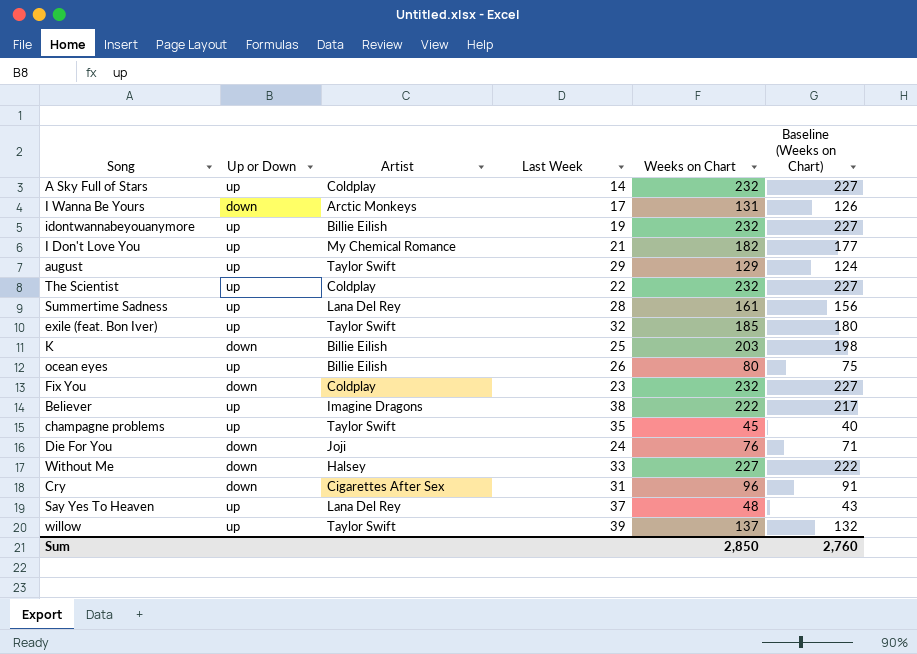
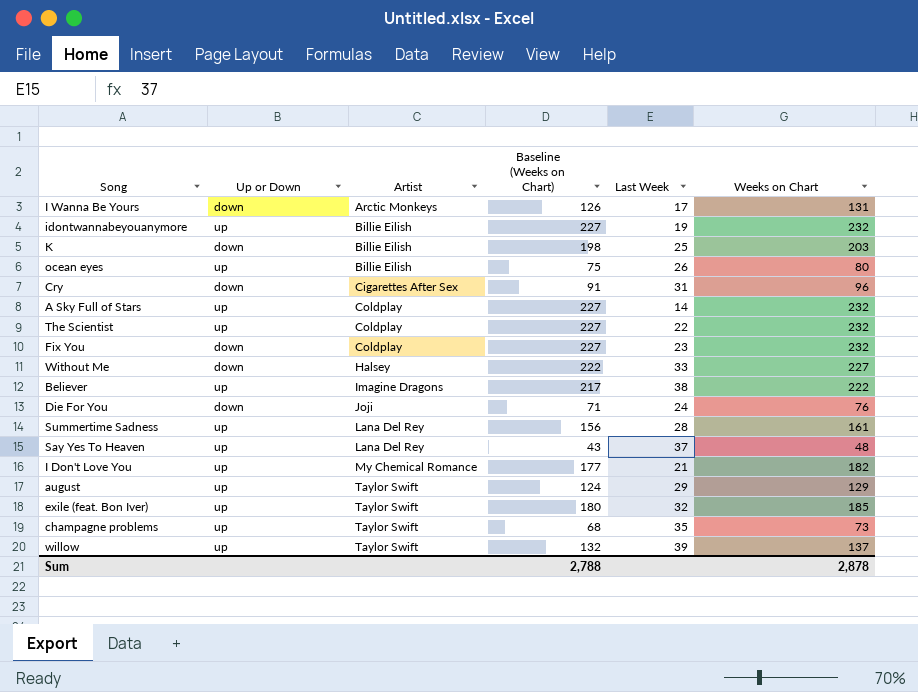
row order: none -> Artist ascending
column Baseline (Weeks on Chart) | position: 6 -> 4
champagne problems | Baseline (Weeks on Chart): 40 -> 68
champagne problems | Weeks on Chart: 45 -> 73
Sum | Baseline (Weeks on Chart): 2,760 -> 2,788
Sum | Weeks on Chart: 2,850 -> 2,878

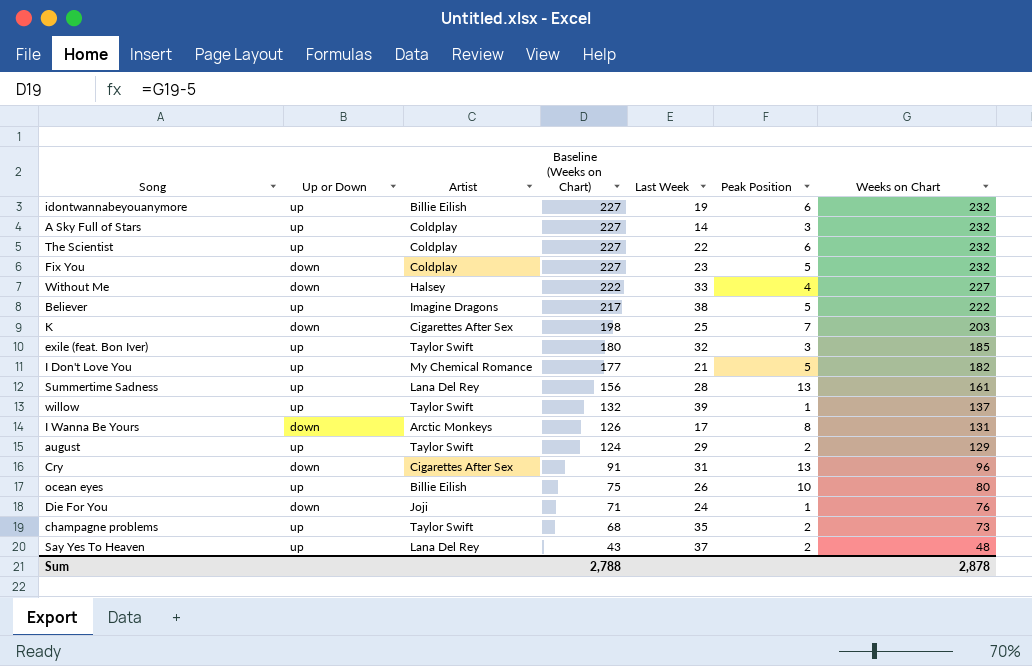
row order: Artist ascending -> Baseline (Weeks on Chart) descending
column Peak Position | position: none -> 6
K | Artist: Billie Eilish -> Cigarettes After Sex

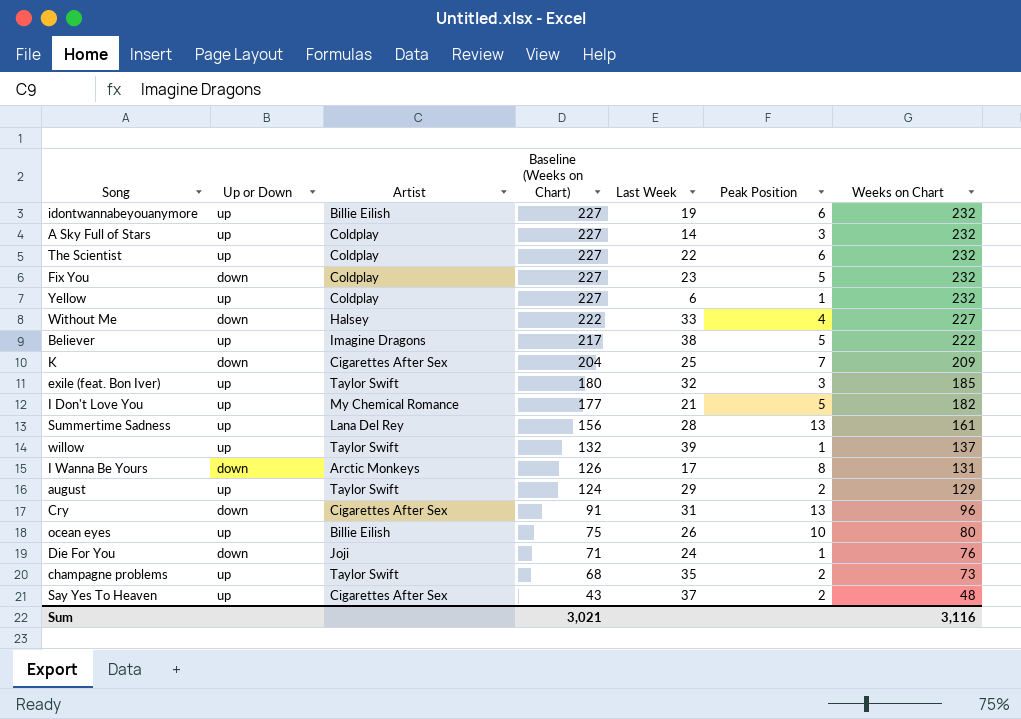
row Yellow: none -> up | Coldplay | 227 | 6 | 1 | 232
K | Baseline (Weeks on Chart): 198 -> 204
K | Weeks on Chart: 203 -> 209
Say Yes To Heaven | Artist: Lana Del Rey -> Cigarettes After Sex
Sum | Baseline (Weeks on Chart): 2,788 -> 3,021
Sum | Weeks on Chart: 2,878 -> 3,116

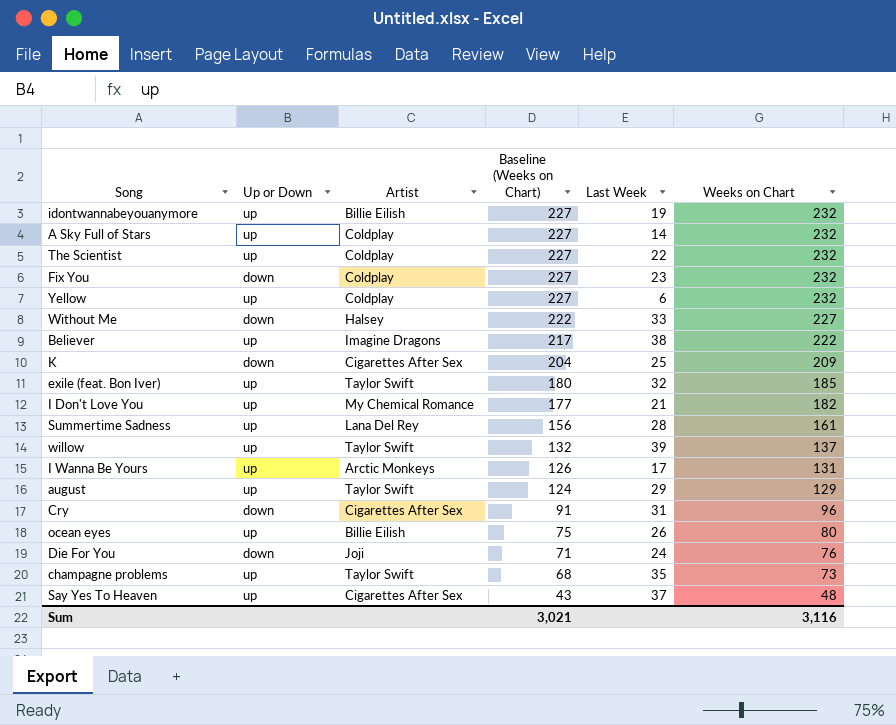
column Peak Position | position: 6 -> none
I Wanna Be Yours | Up or Down: down -> up

